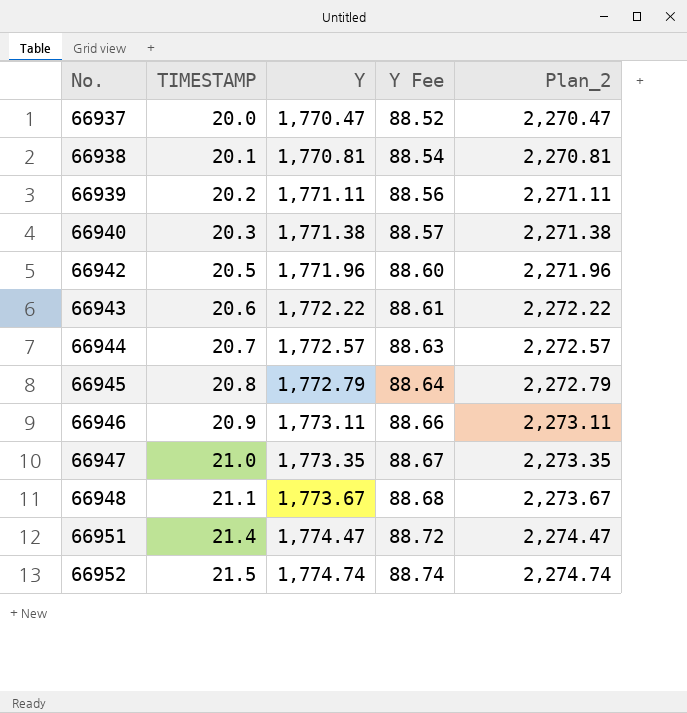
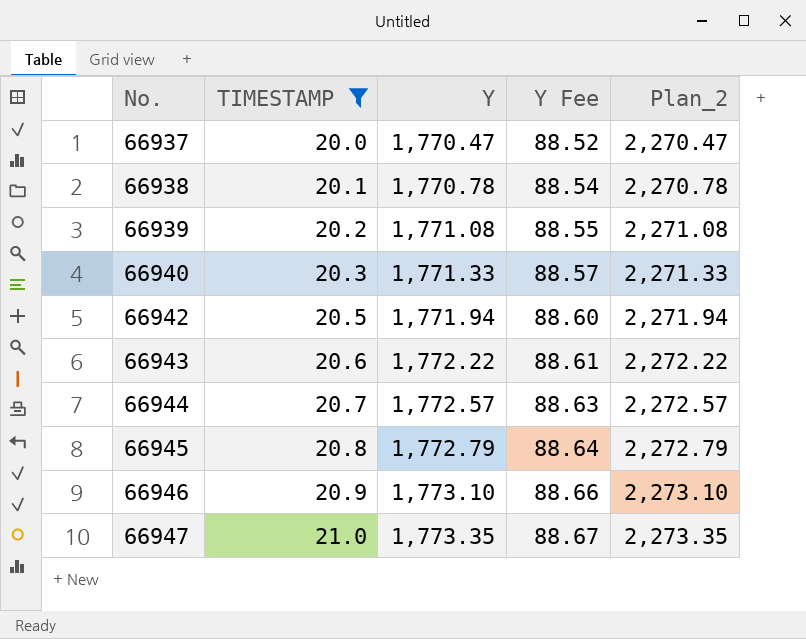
filter: none -> TIMESTAMP <= 21.0
66938 | Y: 1,770.81 -> 1,770.78
66938 | Plan_2: 2,270.81 -> 2,270.78
66939 | Y: 1,771.11 -> 1,771.08
66939 | Y Fee: 88.56 -> 88.55
66939 | Plan_2: 2,271.11 -> 2,271.08
66940 | Y: 1,771.38 -> 1,771.33
66940 | Plan_2: 2,271.38 -> 2,271.33
66942 | Y: 1,771.96 -> 1,771.94
66942 | Plan_2: 2,271.96 -> 2,271.94
66946 | Y: 1,773.11 -> 1,773.10
66946 | Plan_2: 2,273.11 -> 2,273.10

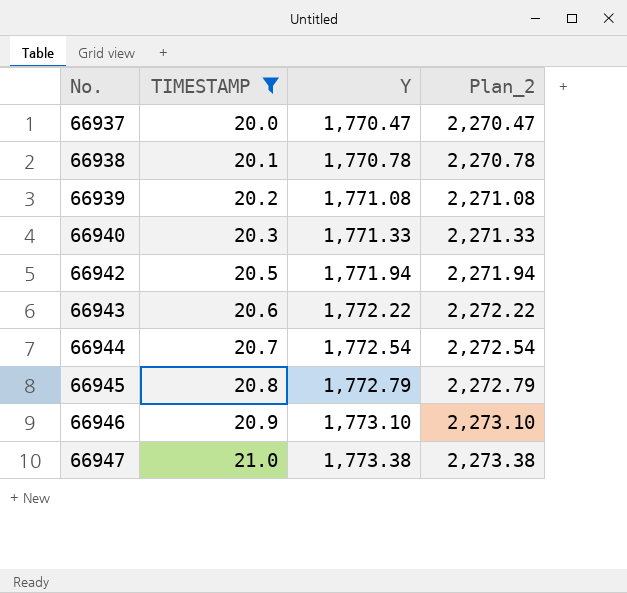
column Y Fee | formula: [Y] * 0.05 -> none
66944 | Y: 1,772.57 -> 1,772.54
66944 | Plan_2: 2,272.57 -> 2,272.54
66947 | Y: 1,773.35 -> 1,773.38
66947 | Plan_2: 2,273.35 -> 2,273.38

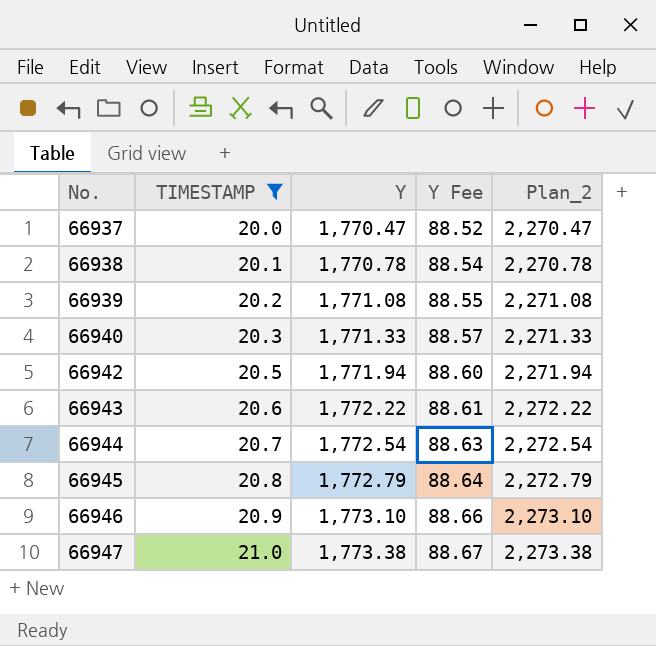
column Y Fee | formula: none -> [Y] * 0.05

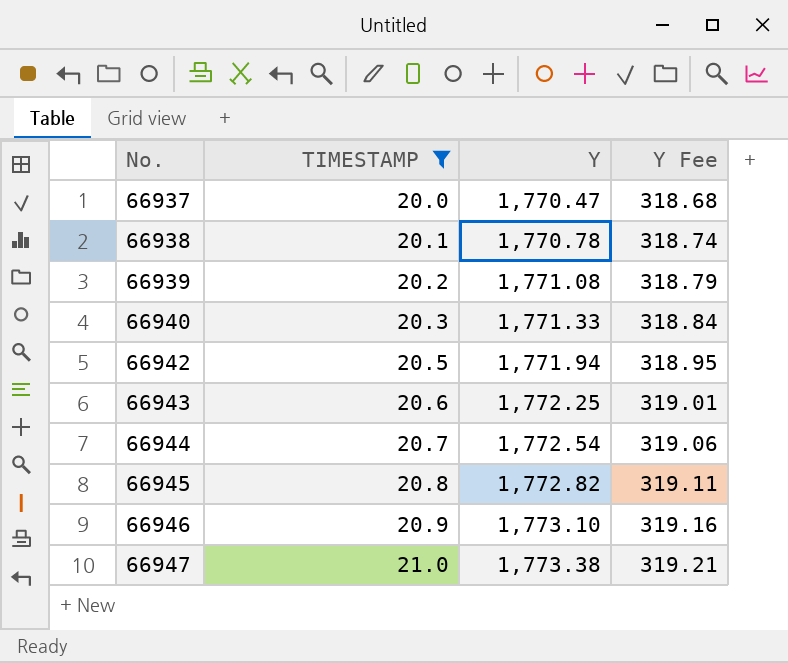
column Plan_2 | formula: [Y] + 500 -> none
column Y Fee | formula: [Y] * 0.05 -> [Y] * 0.18
66943 | Y: 1,772.22 -> 1,772.25
66945 | Y: 1,772.79 -> 1,772.82

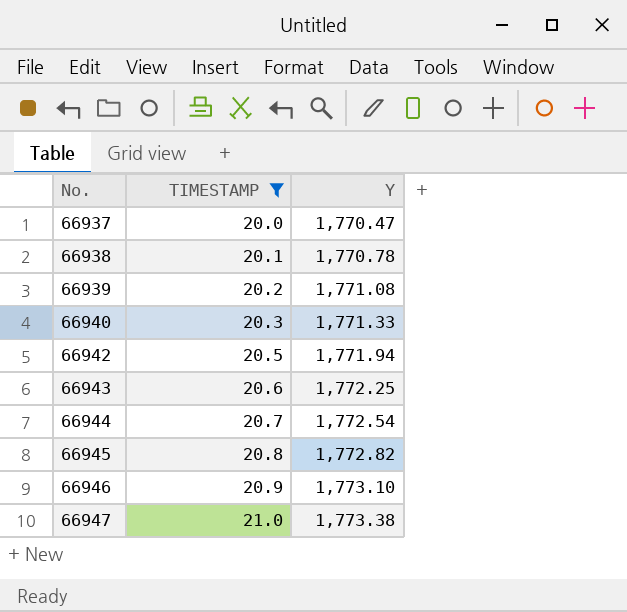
column Y Fee | formula: [Y] * 0.18 -> none

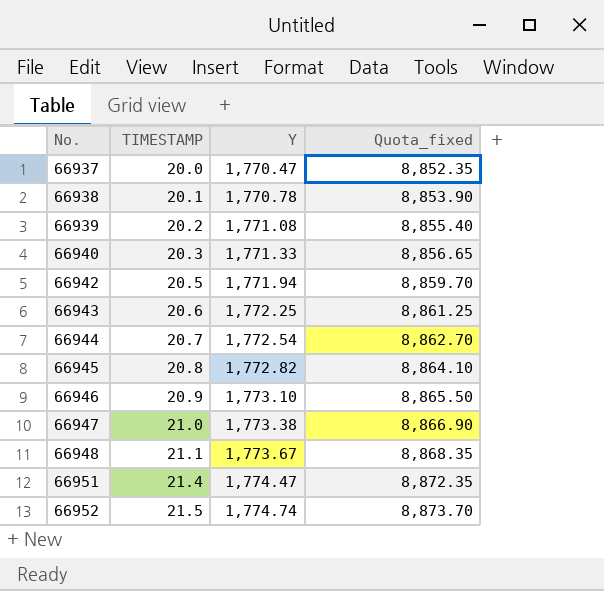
filter: TIMESTAMP <= 21.0 -> none
column Quota_fixed | formula: none -> [Y] * 5

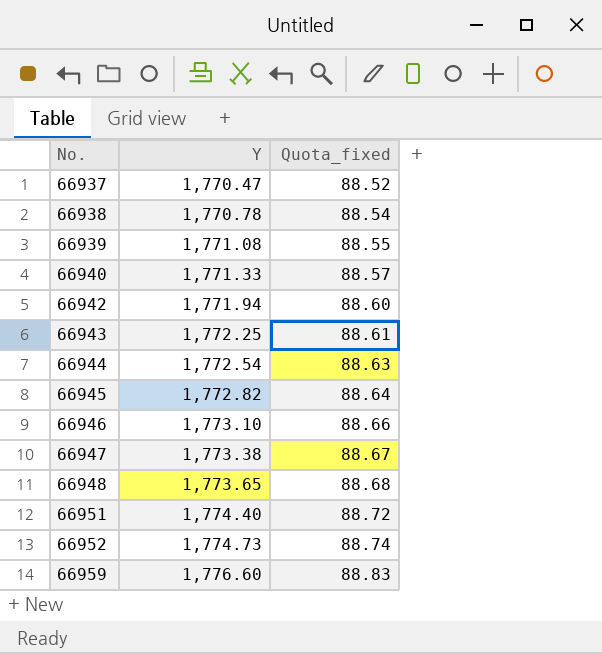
column TIMESTAMP | position: 2 -> none
column Quota_fixed | formula: [Y] * 5 -> [Y] * 0.05
66948 | Y: 1,773.67 -> 1,773.65
66951 | Y: 1,774.47 -> 1,774.40
66952 | Y: 1,774.74 -> 1,774.73
row 66959: none -> 1,776.60 | 88.83

